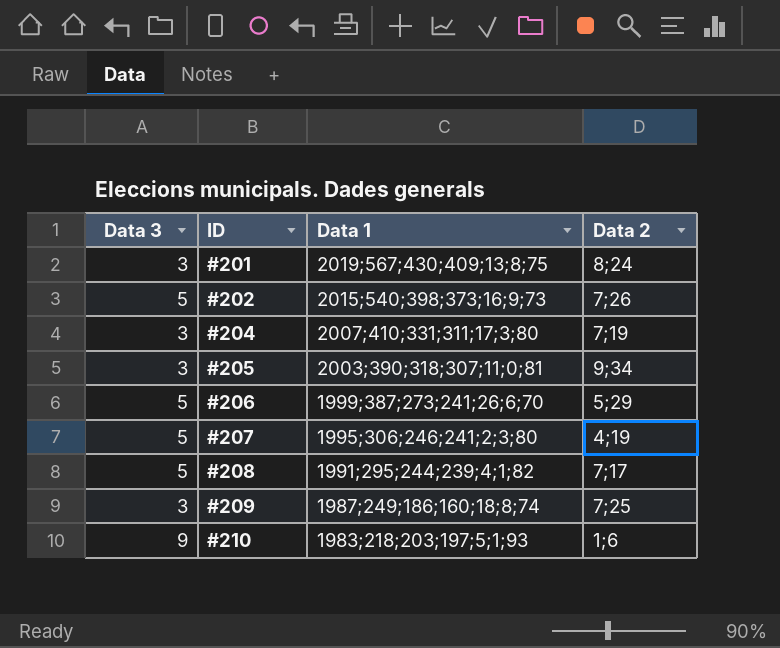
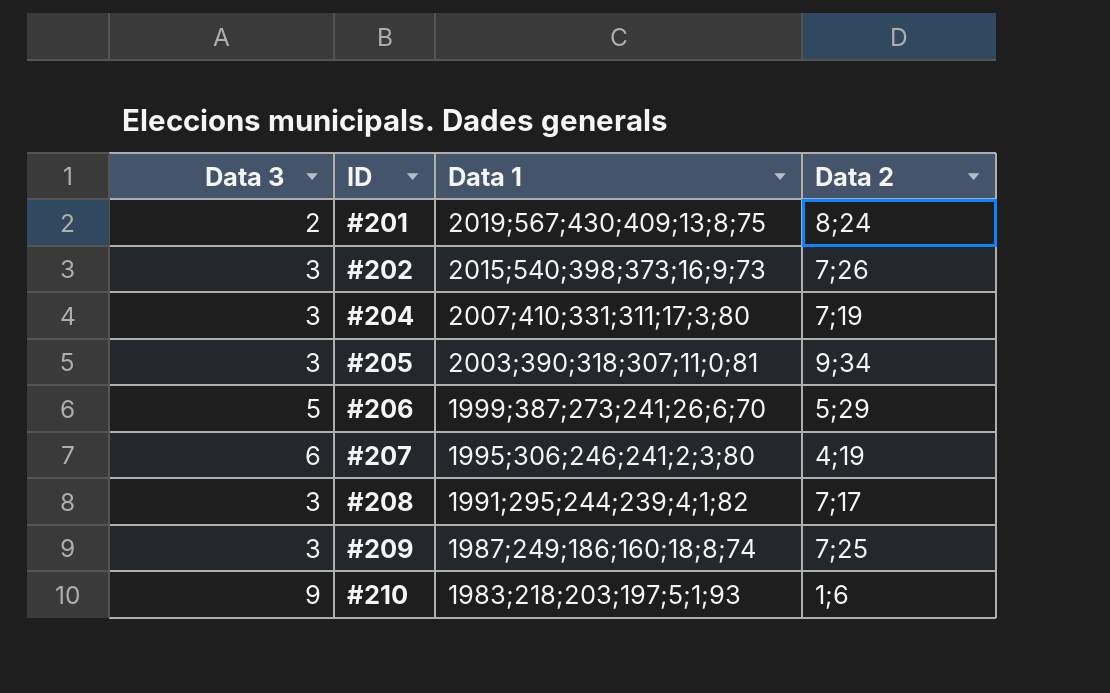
#201 | Data 3: 3 -> 2
#202 | Data 3: 5 -> 3
#207 | Data 3: 5 -> 6
#208 | Data 3: 5 -> 3

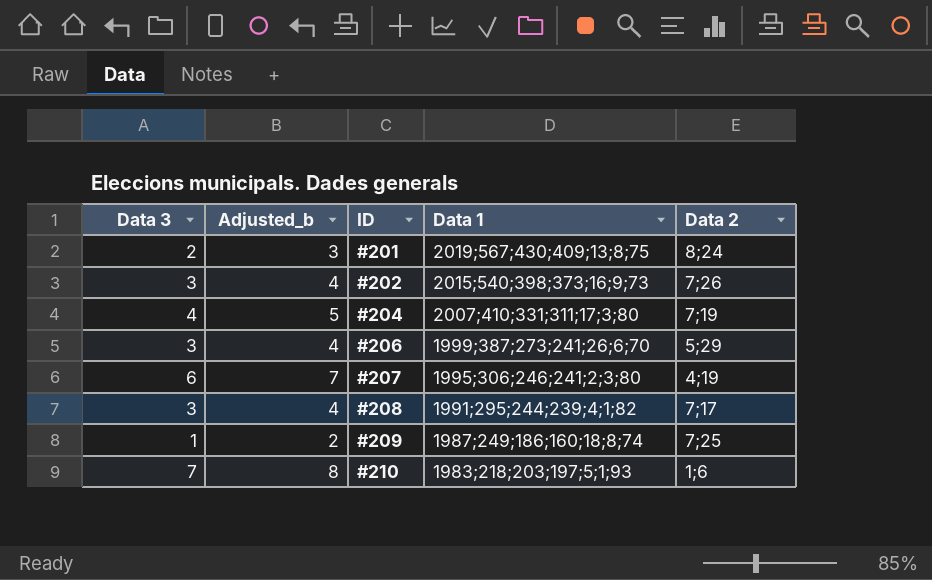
column Adjusted_b | formula: none -> [Data 3] + 1
row #205: 3 | 2003;390;318;307;11;0;81 | 9;34 -> none
#204 | Data 3: 3 -> 4
#206 | Data 3: 5 -> 3
#209 | Data 3: 3 -> 1
#210 | Data 3: 9 -> 7

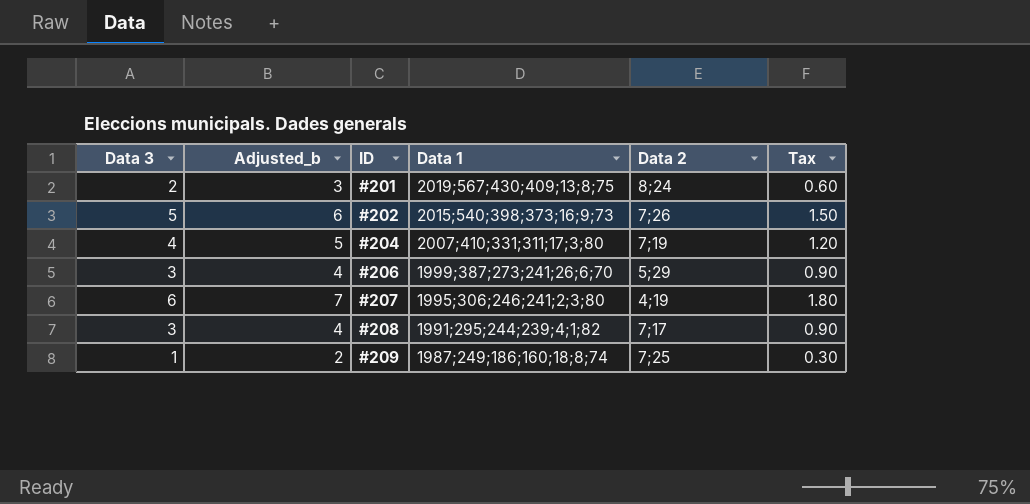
column Tax | formula: none -> [Data 3] * 0.3
row #210: 7 | 8 | 1983;218;203;197;5;1;93 | 1;6 -> none
#202 | Data 3: 3 -> 5
#202 | Adjusted_b: 4 -> 6

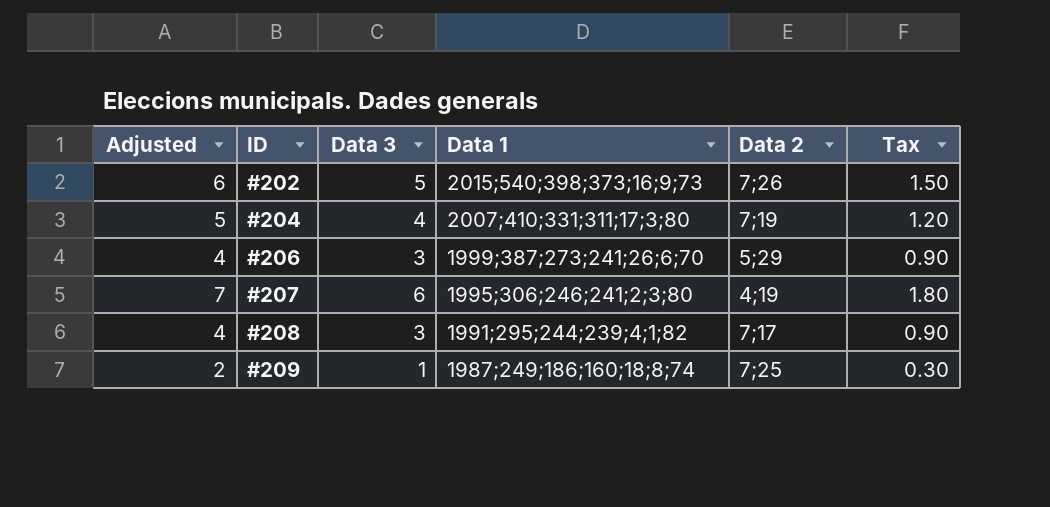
column name: Adjusted_b -> Adjusted
column Data 3 | position: 1 -> 3
row #201: 2 | 3 | 2019;567;430;409;13;8;75 | 8;24 | 0.60 -> none

